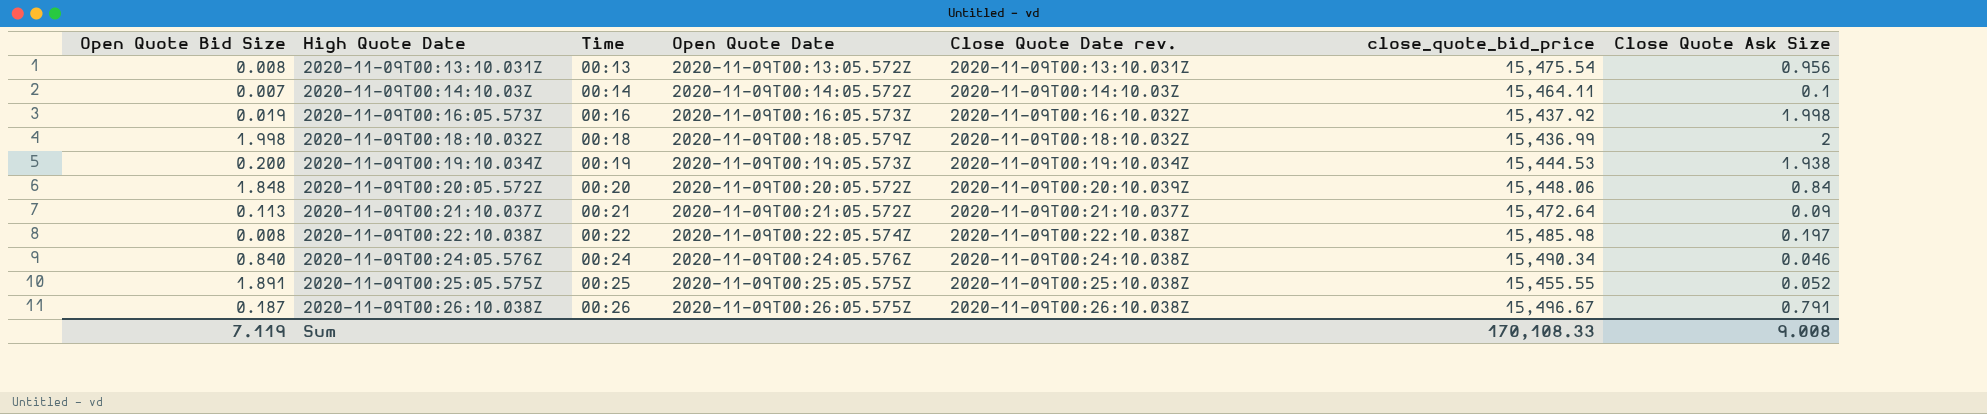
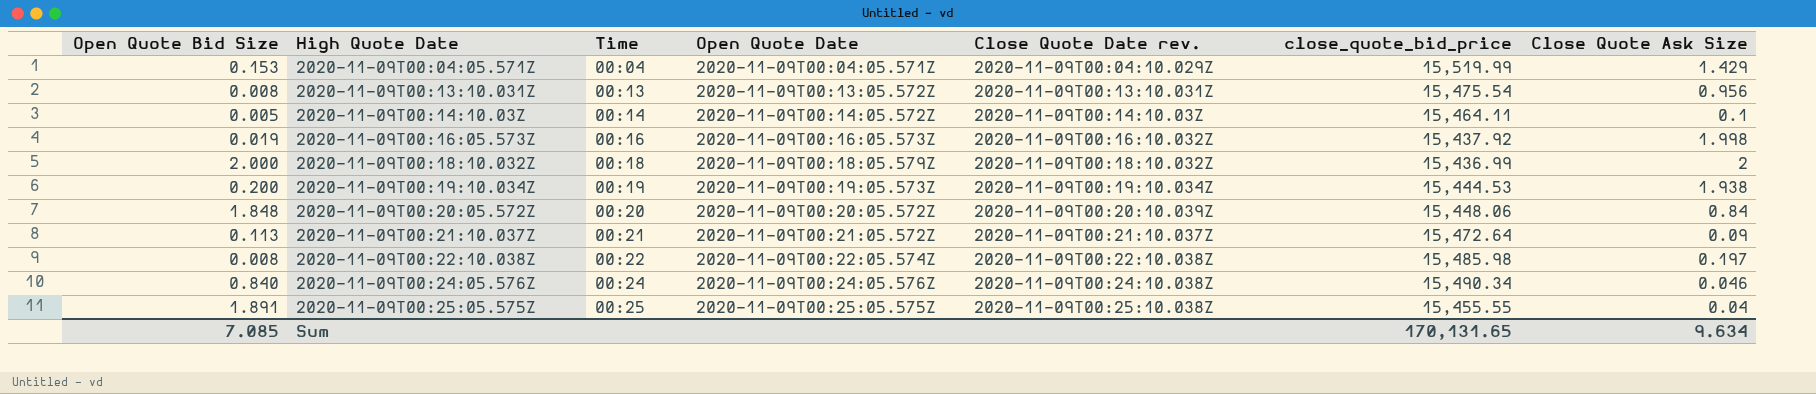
row 2020-11-09T00:26:10.038Z: 0.187 | 00:26 | 2020-11-09T00:26:05.575Z | 2020-11-09T00:26:10.038Z | 15,496.67 | 0.791 -> none
row 2020-11-09T00:04:05.571Z: none -> 0.153 | 00:04 | 2020-11-09T00:04:05.571Z | 2020-11-09T00:04:10.029Z | 15,519.99 | 1.429
2020-11-09T00:14:10.03Z | Open Quote Bid Size: 0.007 -> 0.005
2020-11-09T00:18:10.032Z | Open Quote Bid Size: 1.998 -> 2.000
2020-11-09T00:25:05.575Z | Close Quote Ask Size: 0.052 -> 0.04
Sum | Open Quote Bid Size: 7.119 -> 7.085
Sum | close_quote_bid_price: 170,108.33 -> 170,131.65
Sum | Close Quote Ask Size: 9.008 -> 9.634

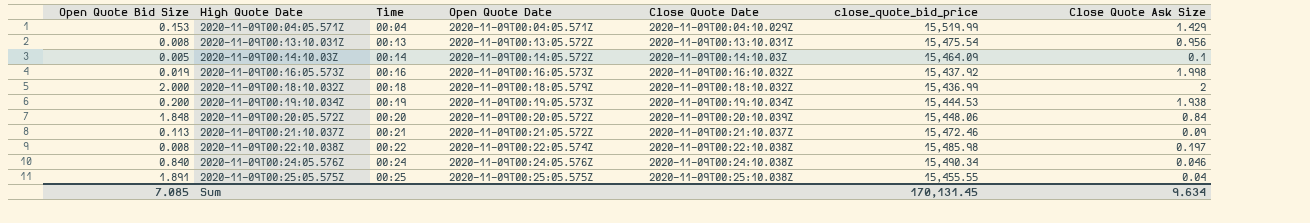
column name: Close Quote Date rev. -> Close Quote Date
2020-11-09T00:14:10.03Z | close_quote_bid_price: 15,464.11 -> 15,464.09
2020-11-09T00:21:10.037Z | close_quote_bid_price: 15,472.64 -> 15,472.46
Sum | close_quote_bid_price: 170,131.65 -> 170,131.45

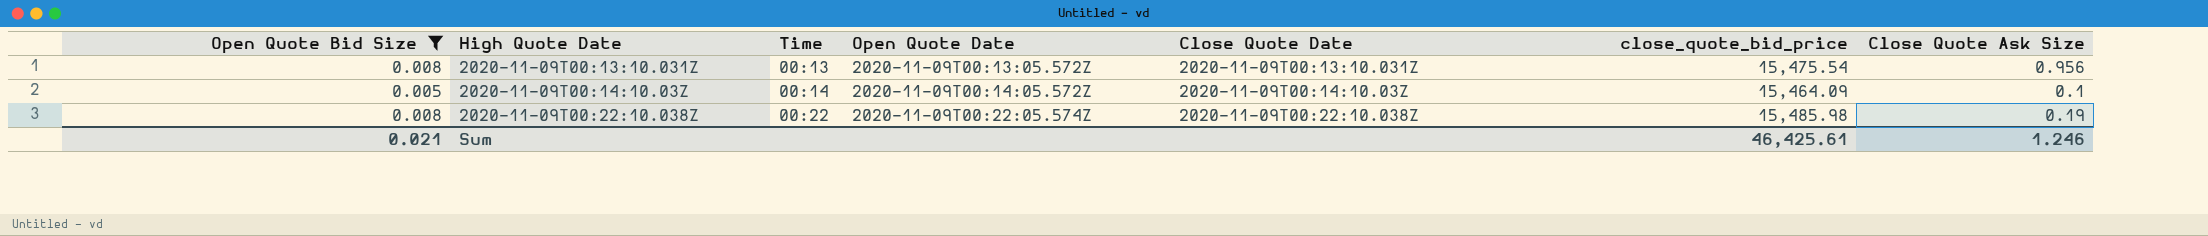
filter: none -> Open Quote Bid Size <= 0.008
2020-11-09T00:22:10.038Z | Close Quote Ask Size: 0.197 -> 0.19
Sum | Open Quote Bid Size: 7.085 -> 0.021
Sum | close_quote_bid_price: 170,131.45 -> 46,425.61
Sum | Close Quote Ask Size: 9.634 -> 1.246

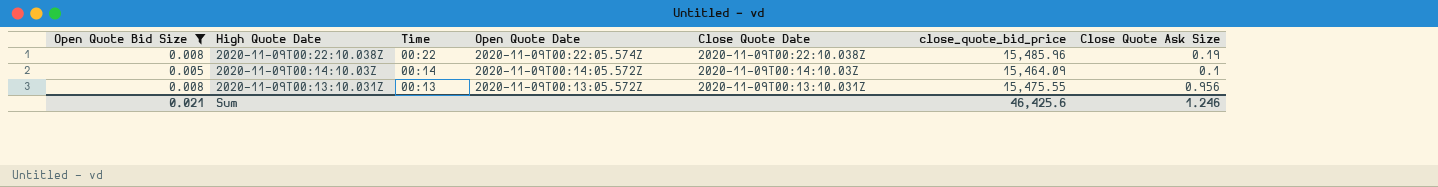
row order: High Quote Date ascending -> High Quote Date descending
2020-11-09T00:22:10.038Z | close_quote_bid_price: 15,485.98 -> 15,485.96
2020-11-09T00:13:10.031Z | close_quote_bid_price: 15,475.54 -> 15,475.55
Sum | close_quote_bid_price: 46,425.61 -> 46,425.6

